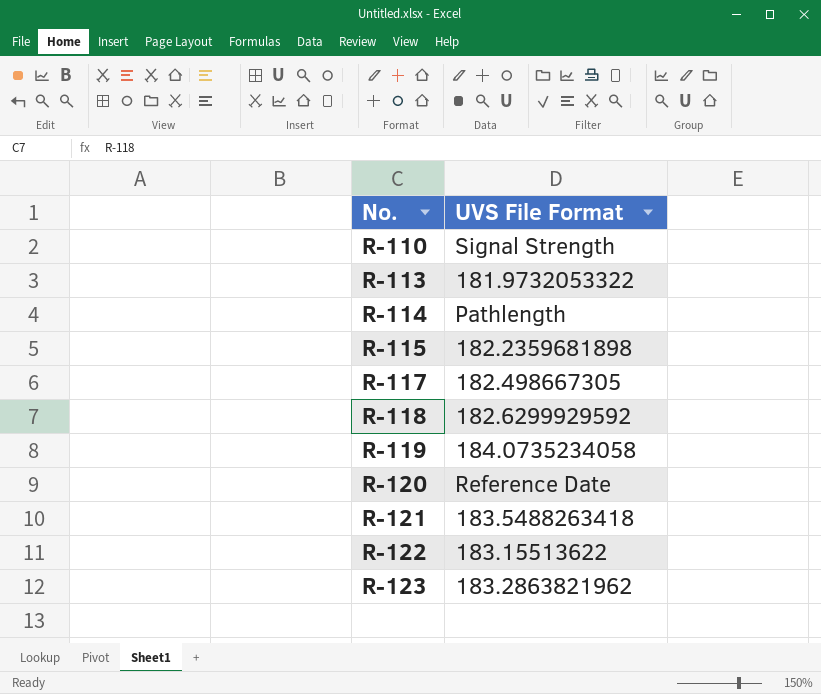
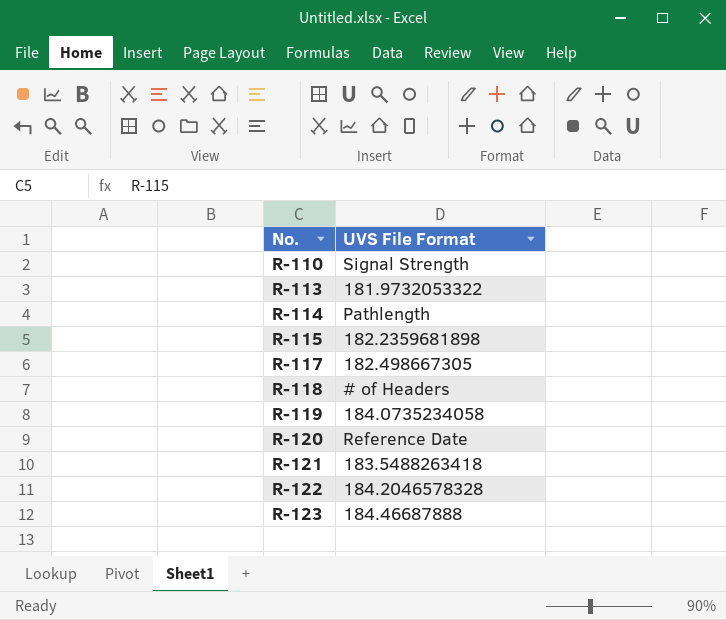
R-118 | UVS File Format: 182.6299929592 -> # of Headers
R-122 | UVS File Format: 183.15513622 -> 184.2046578328
R-123 | UVS File Format: 183.2863821962 -> 184.46687888

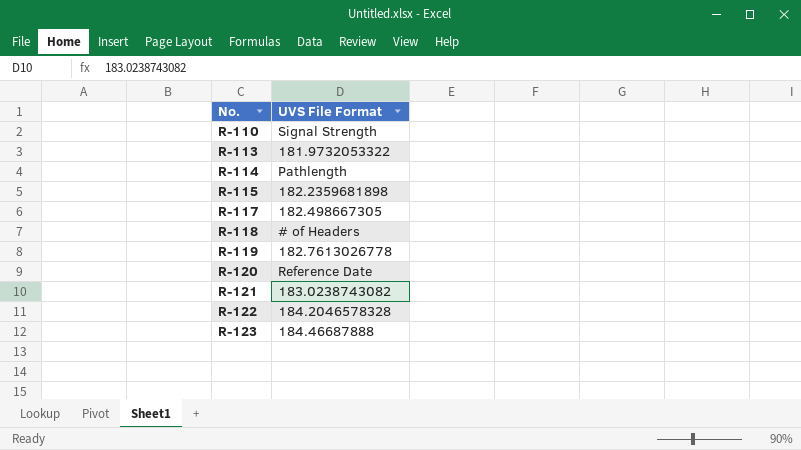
R-119 | UVS File Format: 184.0735234058 -> 182.7613026778
R-121 | UVS File Format: 183.5488263418 -> 183.0238743082

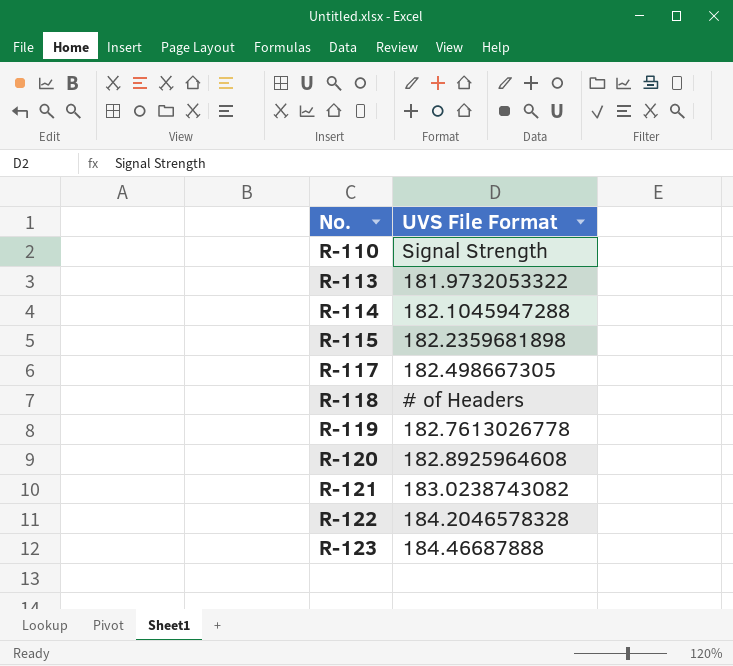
R-114 | UVS File Format: Pathlength -> 182.1045947288
R-120 | UVS File Format: Reference Date -> 182.8925964608

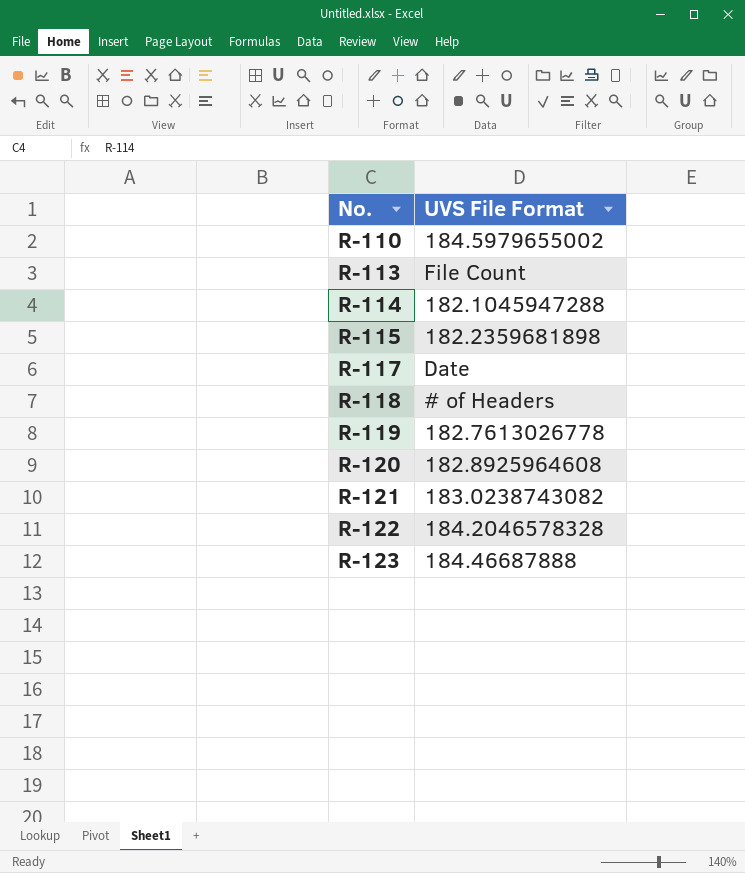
R-110 | UVS File Format: Signal Strength -> 184.5979655002
R-113 | UVS File Format: 181.9732053322 -> File Count
R-117 | UVS File Format: 182.498667305 -> Date

